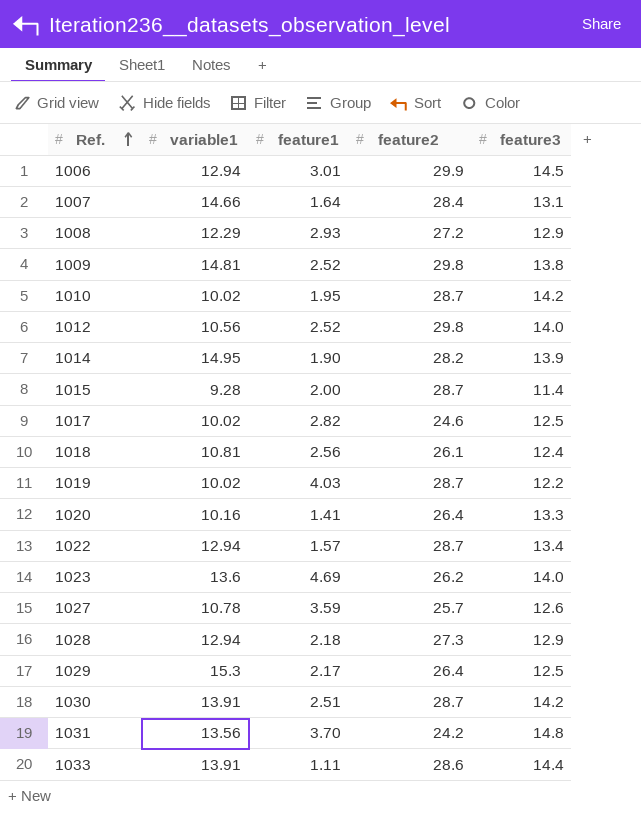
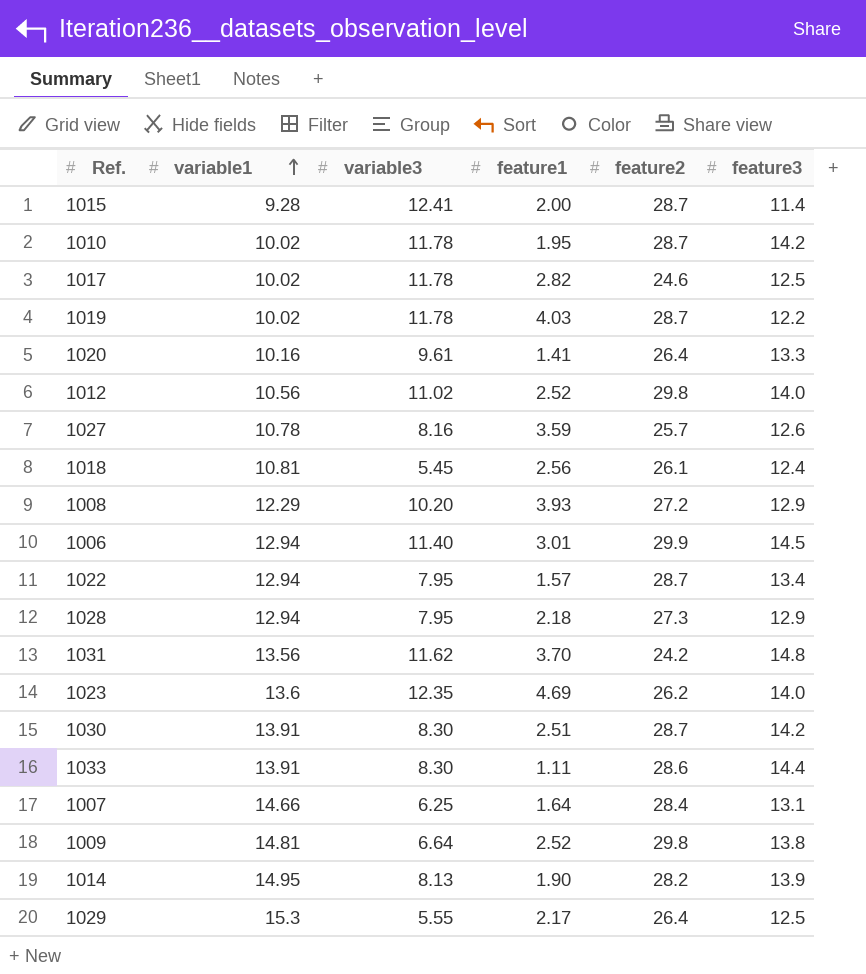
row order: Ref. ascending -> variable1 ascending
column variable3 | position: none -> 3
1008 | feature1: 2.93 -> 3.93

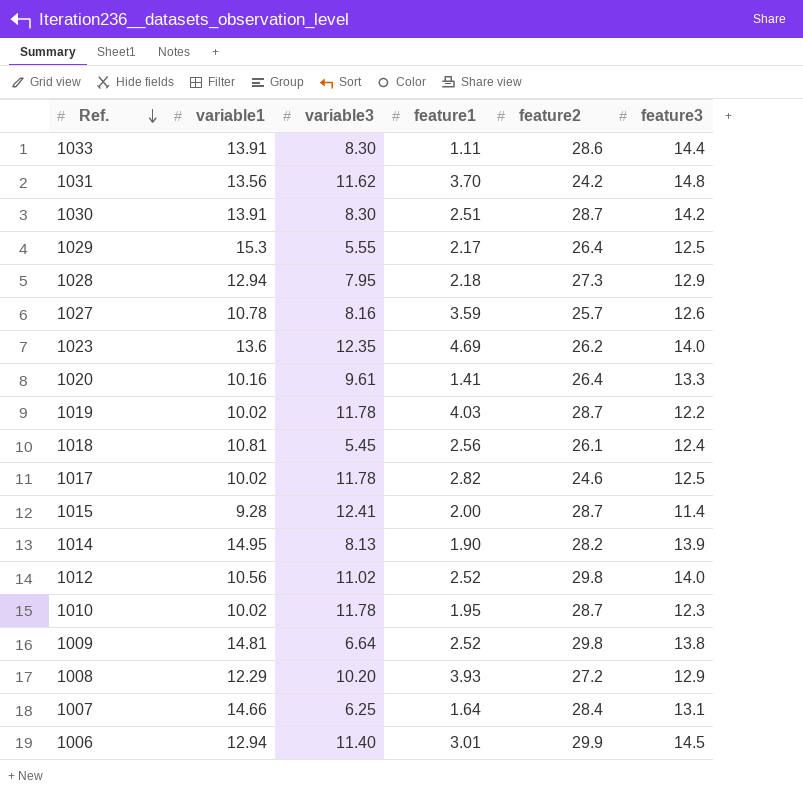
row order: variable1 ascending -> Ref. descending
row 1022: 12.94 | 7.95 | 1.57 | 28.7 | 13.4 -> none
1010 | feature3: 14.2 -> 12.3

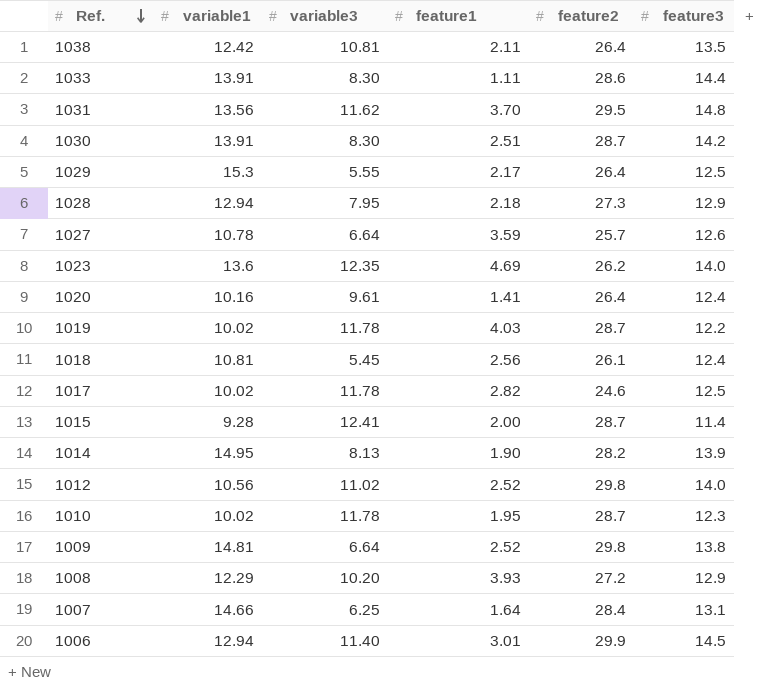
row 1038: none -> 12.42 | 10.81 | 2.11 | 26.4 | 13.5
1031 | feature2: 24.2 -> 29.5
1027 | variable3: 8.16 -> 6.64
1020 | feature3: 13.3 -> 12.4

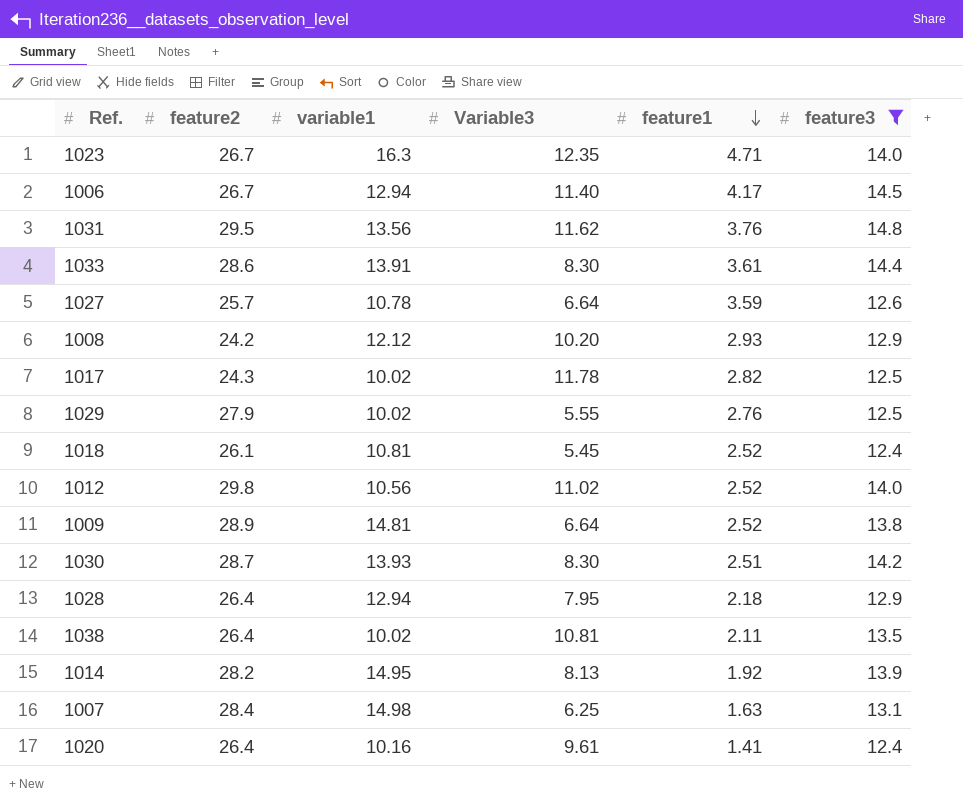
filter: none -> feature3 >= 12.4
row order: Ref. descending -> feature1 descending
column feature2 | position: 5 -> 2
column name: variable3 -> Variable3
1023 | feature2: 26.2 -> 26.7
1023 | variable1: 13.6 -> 16.3
1023 | feature1: 4.69 -> 4.71
1006 | feature2: 29.9 -> 26.7
1006 | feature1: 3.01 -> 4.17
1031 | feature1: 3.70 -> 3.76
1033 | feature1: 1.11 -> 3.61
1008 | feature2: 27.2 -> 24.2
1008 | variable1: 12.29 -> 12.12
1008 | feature1: 3.93 -> 2.93
1017 | feature2: 24.6 -> 24.3
1029 | feature2: 26.4 -> 27.9
1029 | variable1: 15.3 -> 10.02
1029 | feature1: 2.17 -> 2.76
1018 | feature1: 2.56 -> 2.52
1009 | feature2: 29.8 -> 28.9
1030 | variable1: 13.91 -> 13.93
1028 | feature2: 27.3 -> 26.4
1038 | variable1: 12.42 -> 10.02
1014 | feature1: 1.90 -> 1.92
1007 | variable1: 14.66 -> 14.98
1007 | feature1: 1.64 -> 1.63

